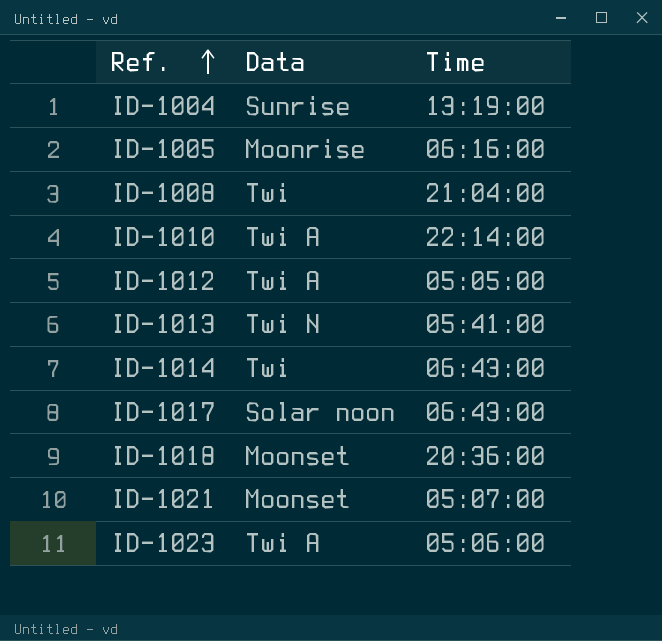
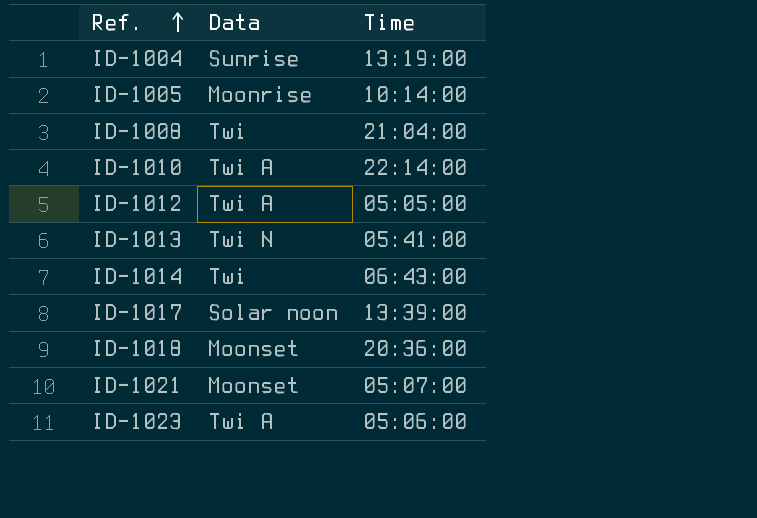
ID-1005 | Time: 06:16:00 -> 10:14:00
ID-1017 | Time: 06:43:00 -> 13:39:00

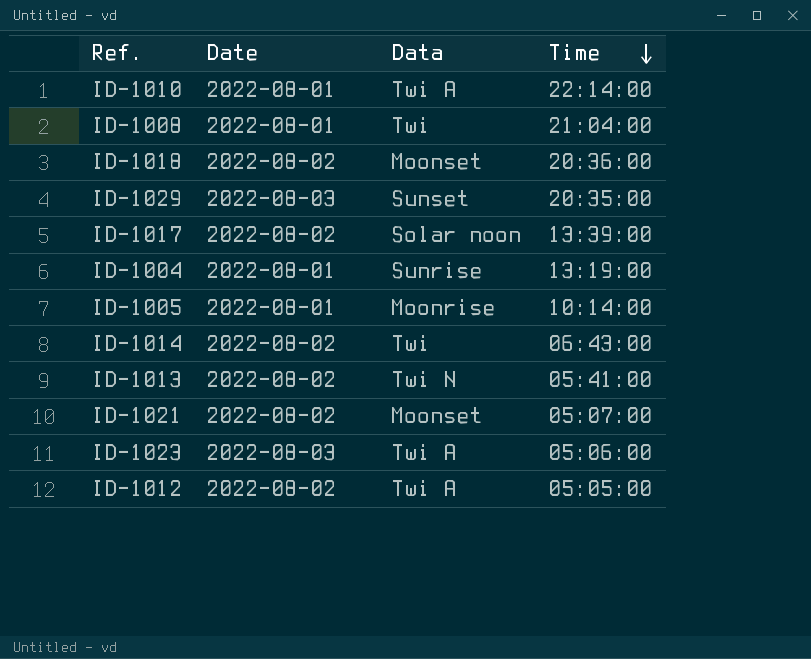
row order: Ref. ascending -> Time descending
column Date | position: none -> 2
row ID-1029: none -> 2022-08-03 | Sunset | 20:35:00

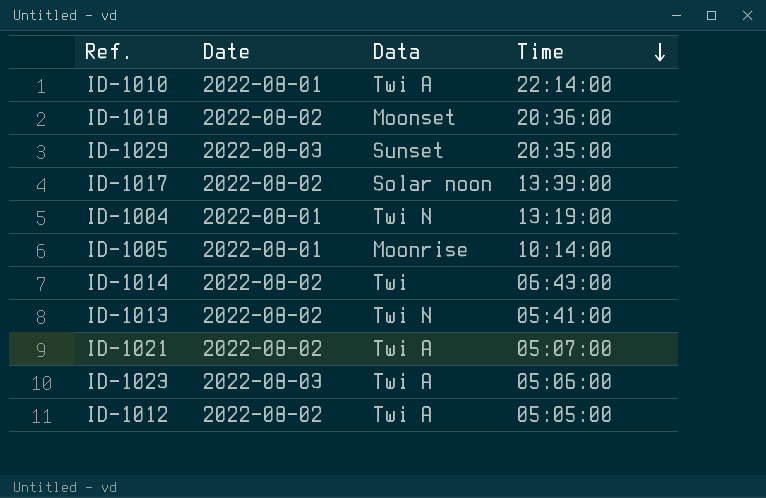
row ID-1008: 2022-08-01 | Twi | 21:04:00 -> none
ID-1004 | Data: Sunrise -> Twi N
ID-1021 | Data: Moonset -> Twi A

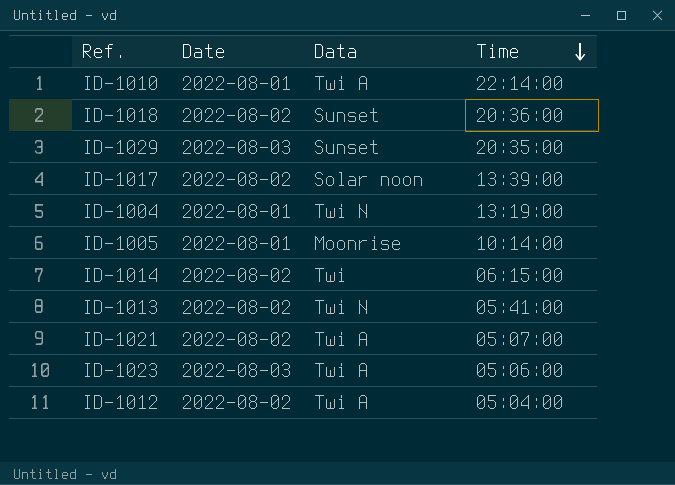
ID-1018 | Data: Moonset -> Sunset
ID-1014 | Time: 06:43:00 -> 06:15:00
ID-1012 | Time: 05:05:00 -> 05:04:00

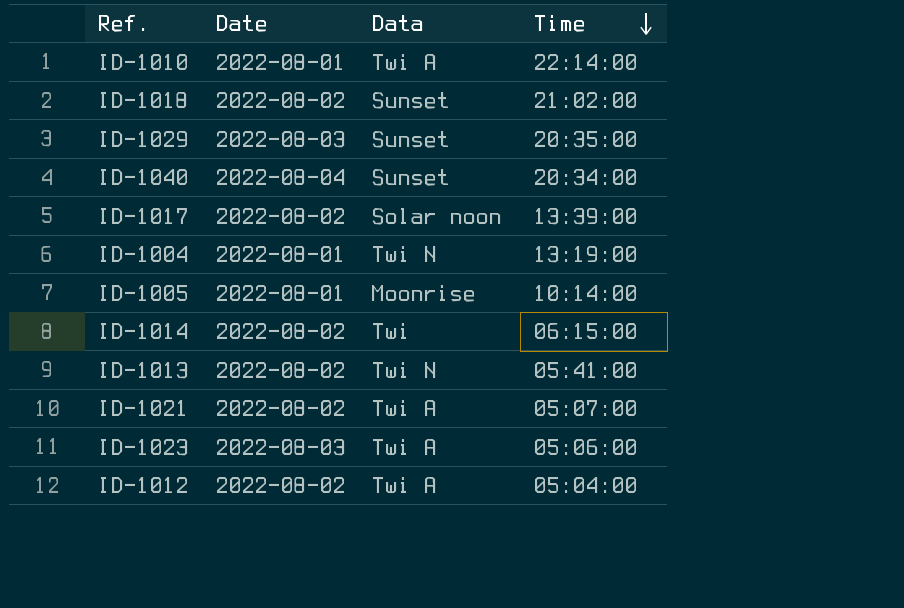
ID-1018 | Time: 20:36:00 -> 21:02:00
row ID-1040: none -> 2022-08-04 | Sunset | 20:34:00

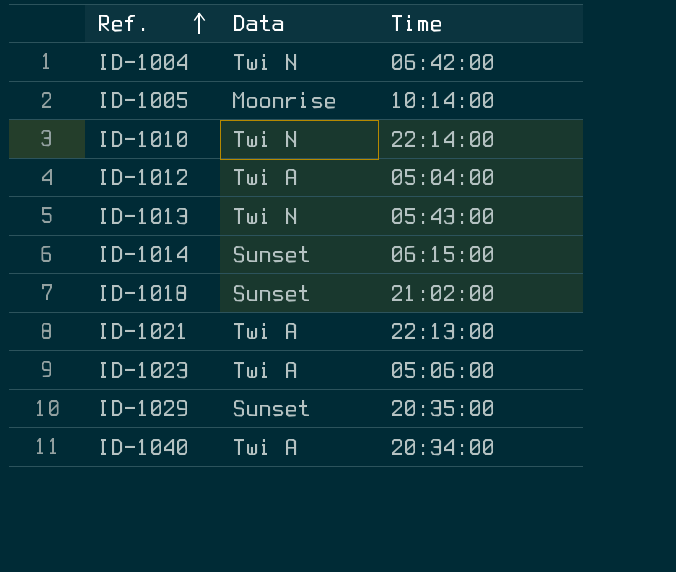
row order: Time descending -> Ref. ascending
column Date | position: 2 -> none
row ID-1017: 2022-08-02 | Solar noon | 13:39:00 -> none
ID-1004 | Time: 13:19:00 -> 06:42:00
ID-1010 | Data: Twi A -> Twi N
ID-1013 | Time: 05:41:00 -> 05:43:00
ID-1014 | Data: Twi -> Sunset
ID-1021 | Time: 05:07:00 -> 22:13:00
ID-1040 | Data: Sunset -> Twi A

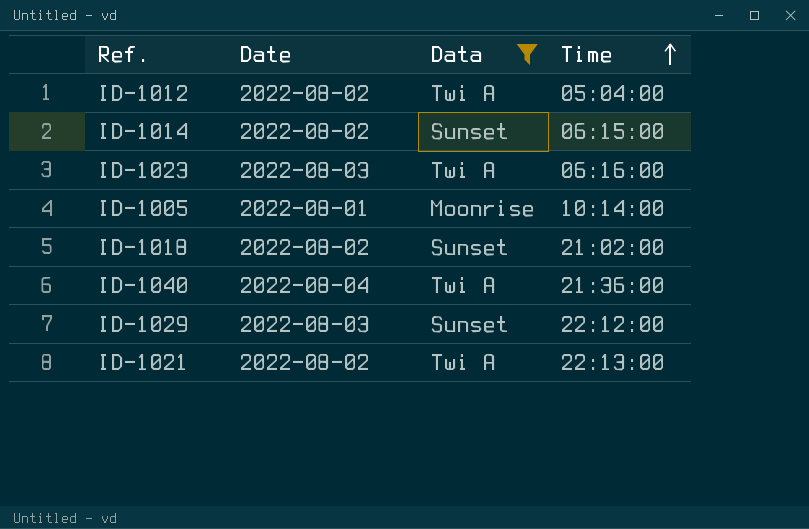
filter: none -> Data != Twi N
row order: Ref. ascending -> Time ascending
column Date | position: none -> 2
ID-1023 | Time: 05:06:00 -> 06:16:00
ID-1040 | Time: 20:34:00 -> 21:36:00
ID-1029 | Time: 20:35:00 -> 22:12:00

